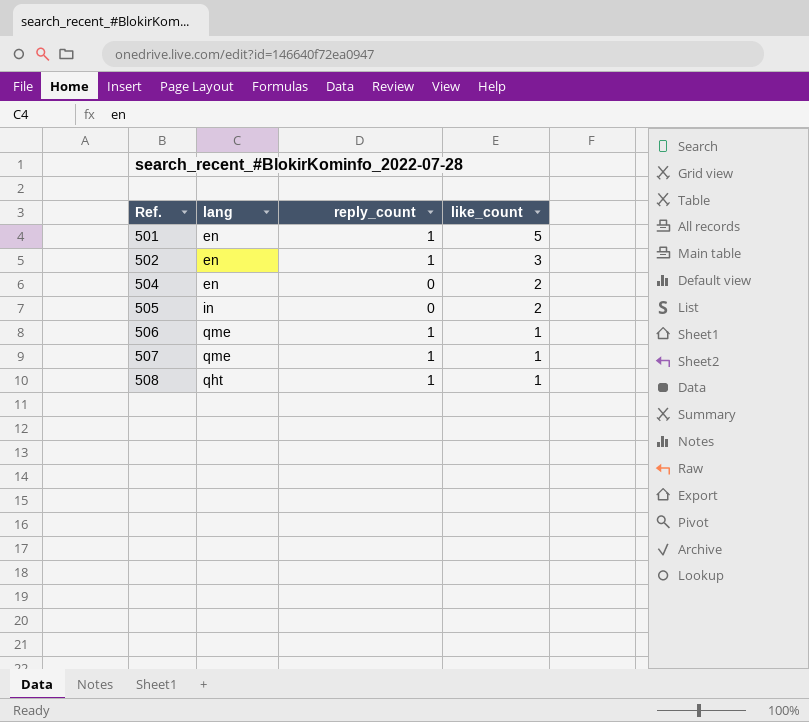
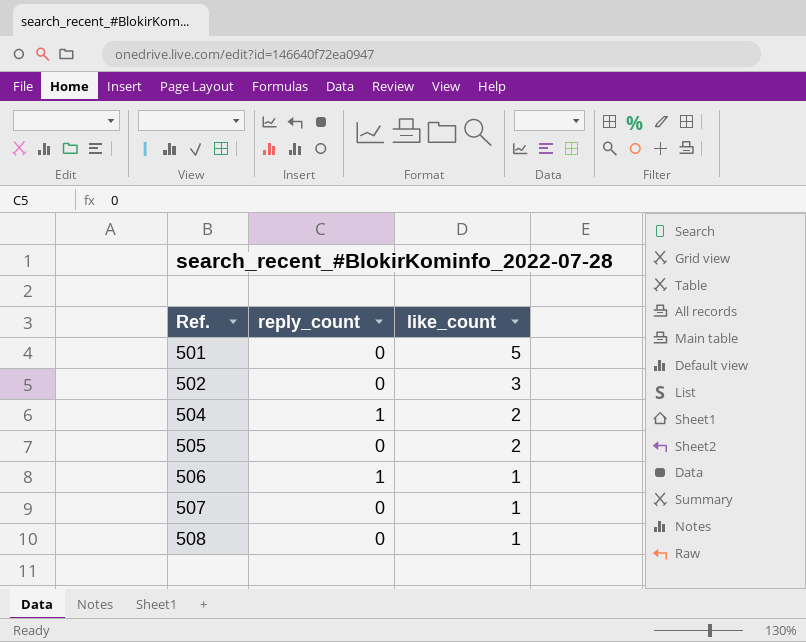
column lang | position: 2 -> none
501 | reply_count: 1 -> 0
502 | reply_count: 1 -> 0
504 | reply_count: 0 -> 1
507 | reply_count: 1 -> 0
508 | reply_count: 1 -> 0

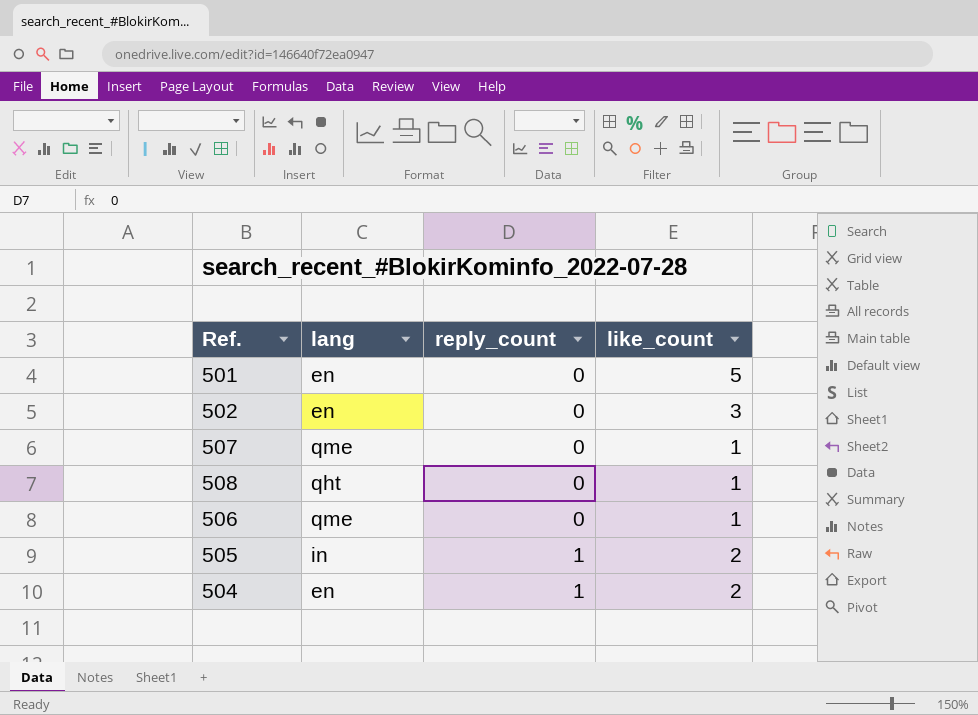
row order: Ref. ascending -> reply_count ascending
column lang | position: none -> 2
506 | reply_count: 1 -> 0
505 | reply_count: 0 -> 1

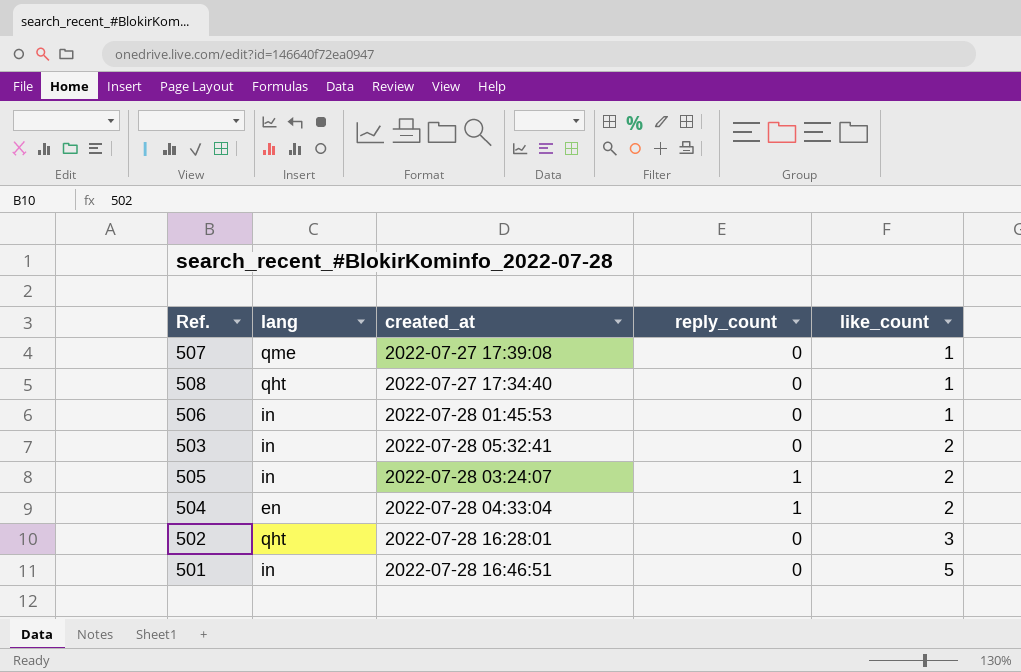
row order: reply_count ascending -> like_count ascending
column created_at | position: none -> 3
506 | lang: qme -> in
row 503: none -> in | 2022-07-28 05:32:41 | 0 | 2
502 | lang: en -> qht
501 | lang: en -> in

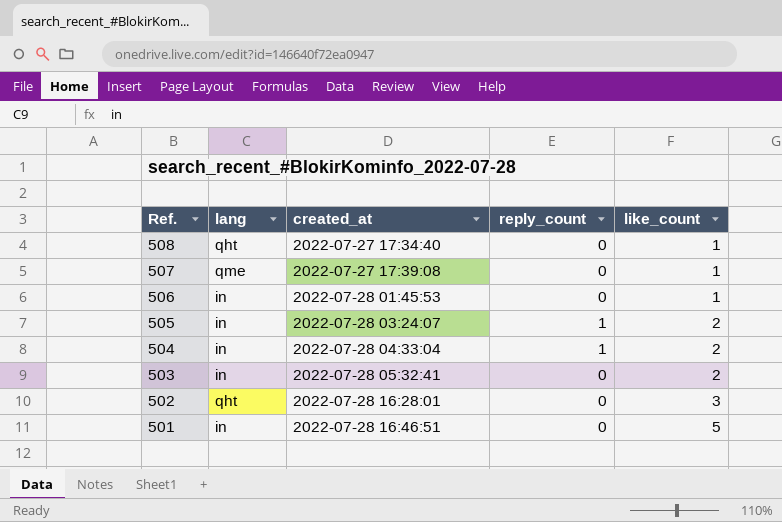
row order: like_count ascending -> Ref. descending
504 | lang: en -> in

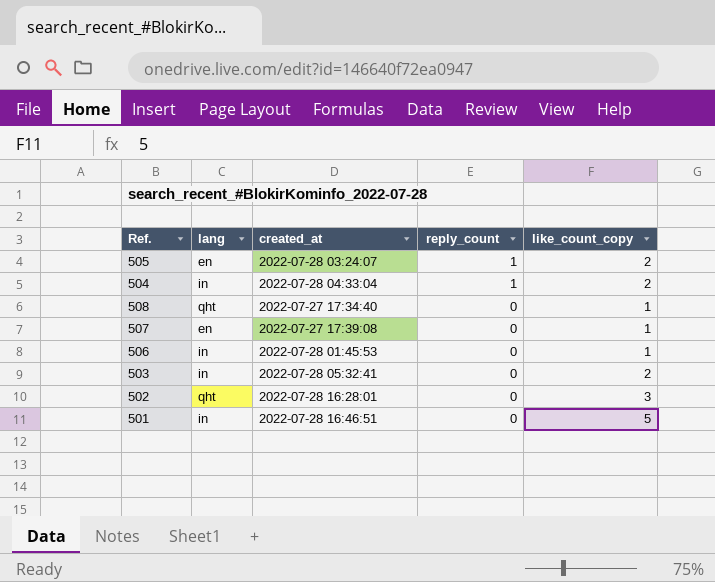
row order: Ref. descending -> reply_count descending
column name: like_count -> like_count_copy
505 | lang: in -> en
507 | lang: qme -> en

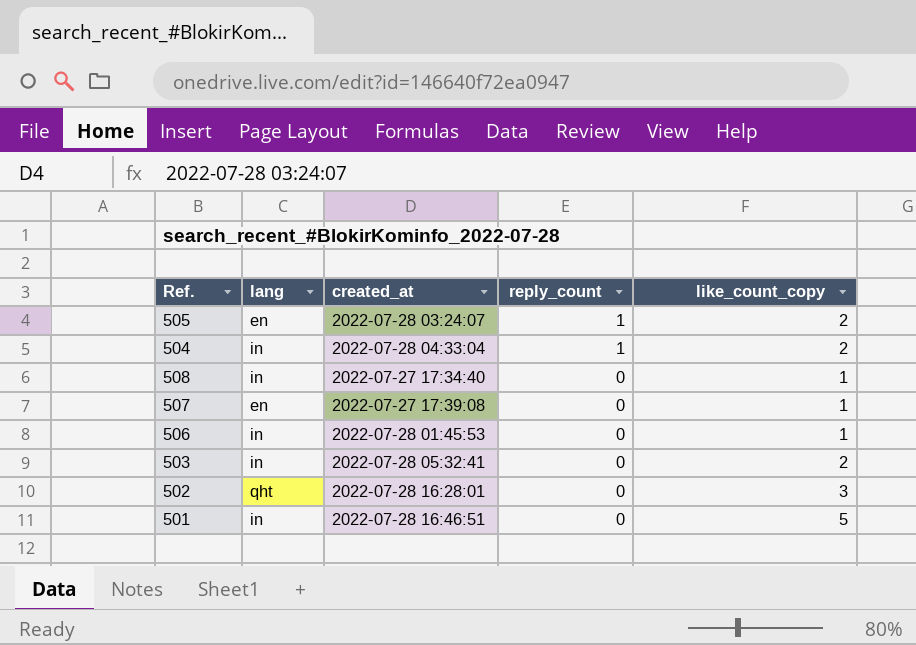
508 | lang: qht -> in

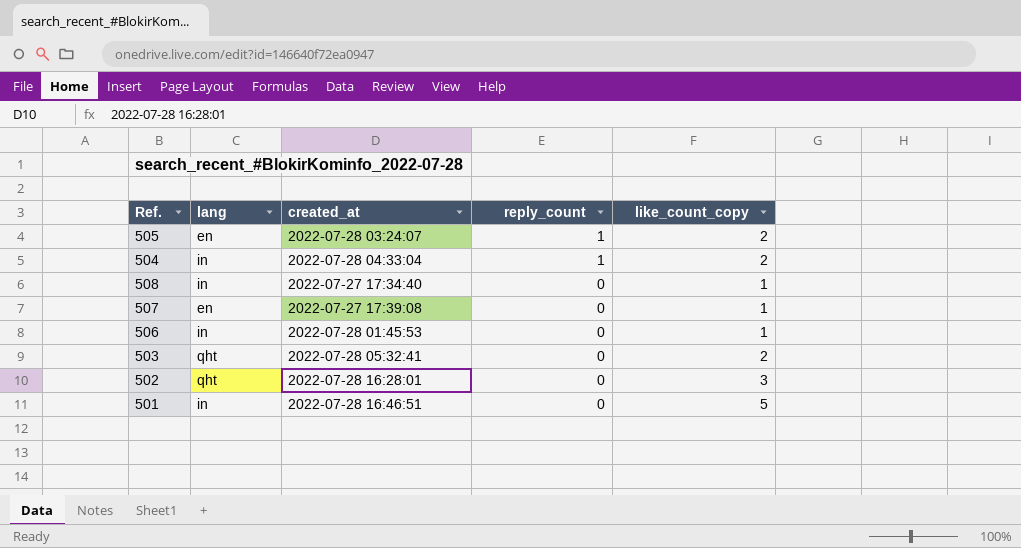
503 | lang: in -> qht

